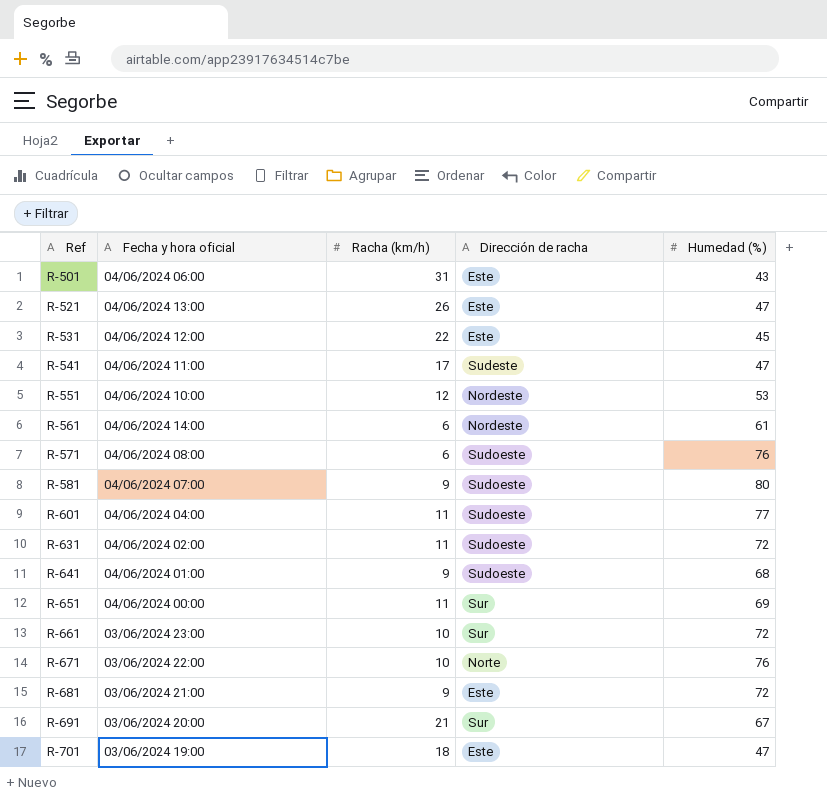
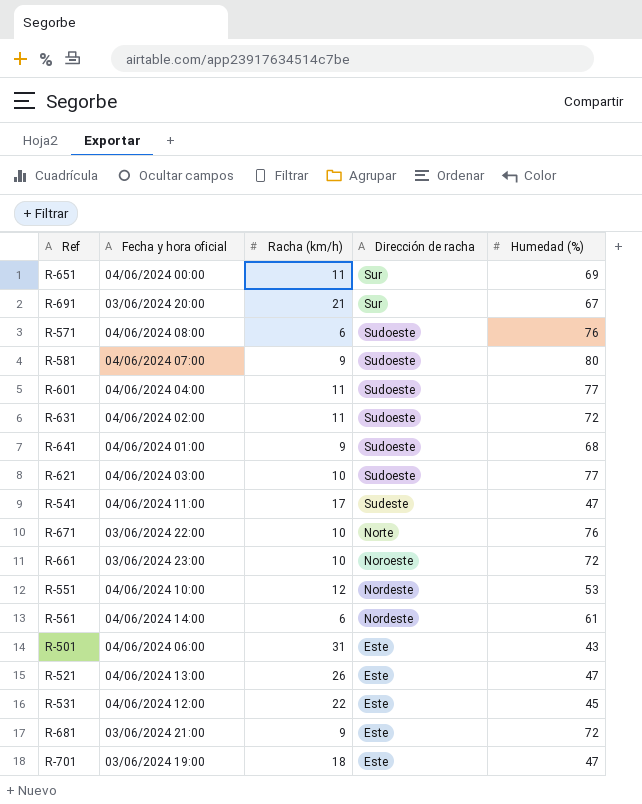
row order: Ref ascending -> Dirección de racha descending
row R-621: none -> 04/06/2024 03:00 | 10 | Sudoeste | 77
R-661 | Dirección de racha: Sur -> Noroeste

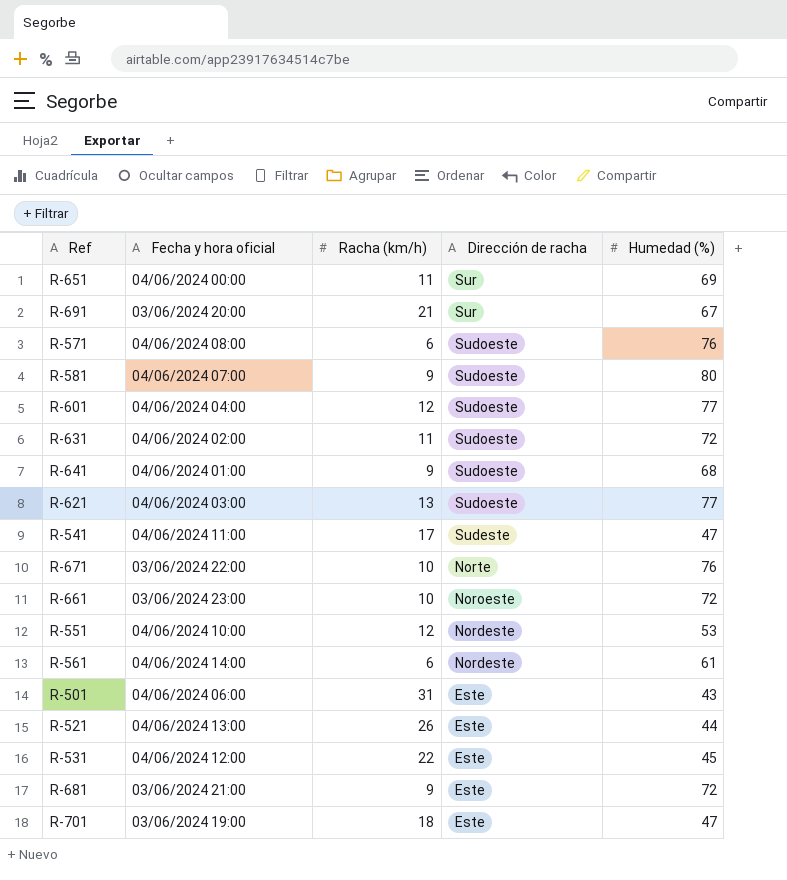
R-601 | Racha (km/h): 11 -> 12
R-621 | Racha (km/h): 10 -> 13
R-521 | Humedad (%): 47 -> 44

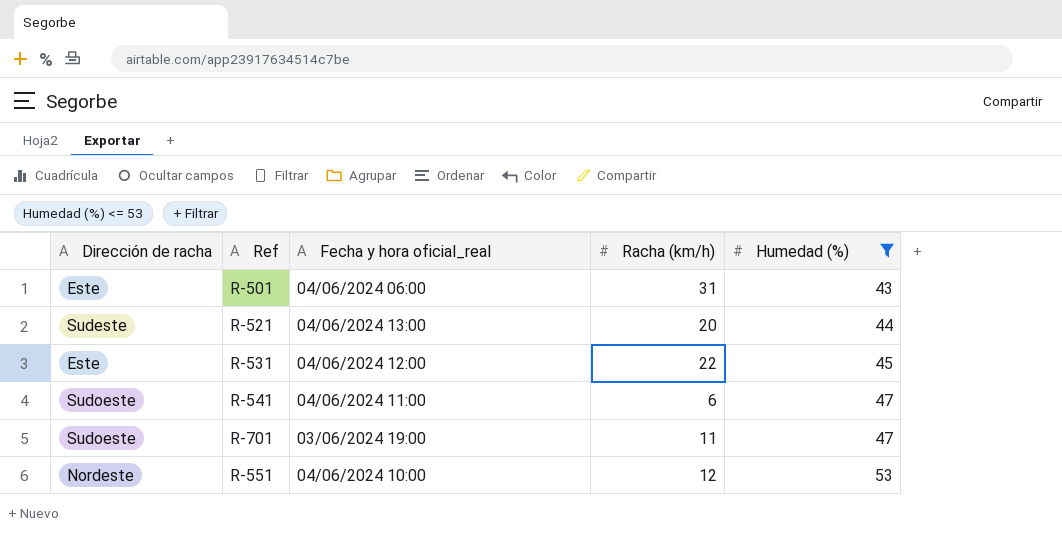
filter: none -> Humedad (%) <= 53
row order: Dirección de racha descending -> Humedad (%) ascending
column Dirección de racha | position: 4 -> 1
column name: Fecha y hora oficial -> Fecha y hora oficial_real
R-521 | Dirección de racha: Este -> Sudeste
R-521 | Racha (km/h): 26 -> 20
R-541 | Dirección de racha: Sudeste -> Sudoeste
R-541 | Racha (km/h): 17 -> 6
R-701 | Dirección de racha: Este -> Sudoeste
R-701 | Racha (km/h): 18 -> 11

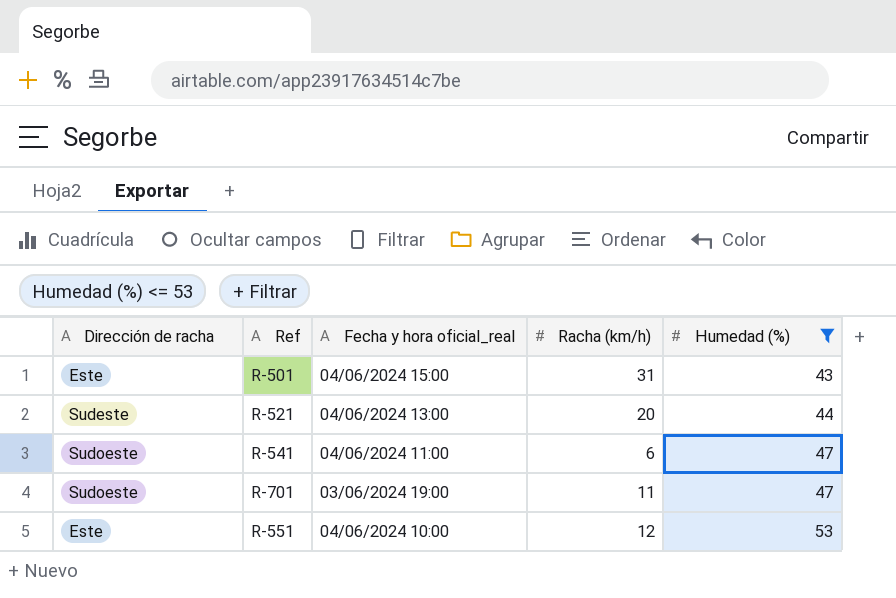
row R-531: Este | 04/06/2024 12:00 | 22 | 45 -> none
R-501 | Fecha y hora oficial_real: 04/06/2024 06:00 -> 04/06/2024 15:00
R-551 | Dirección de racha: Nordeste -> Este

